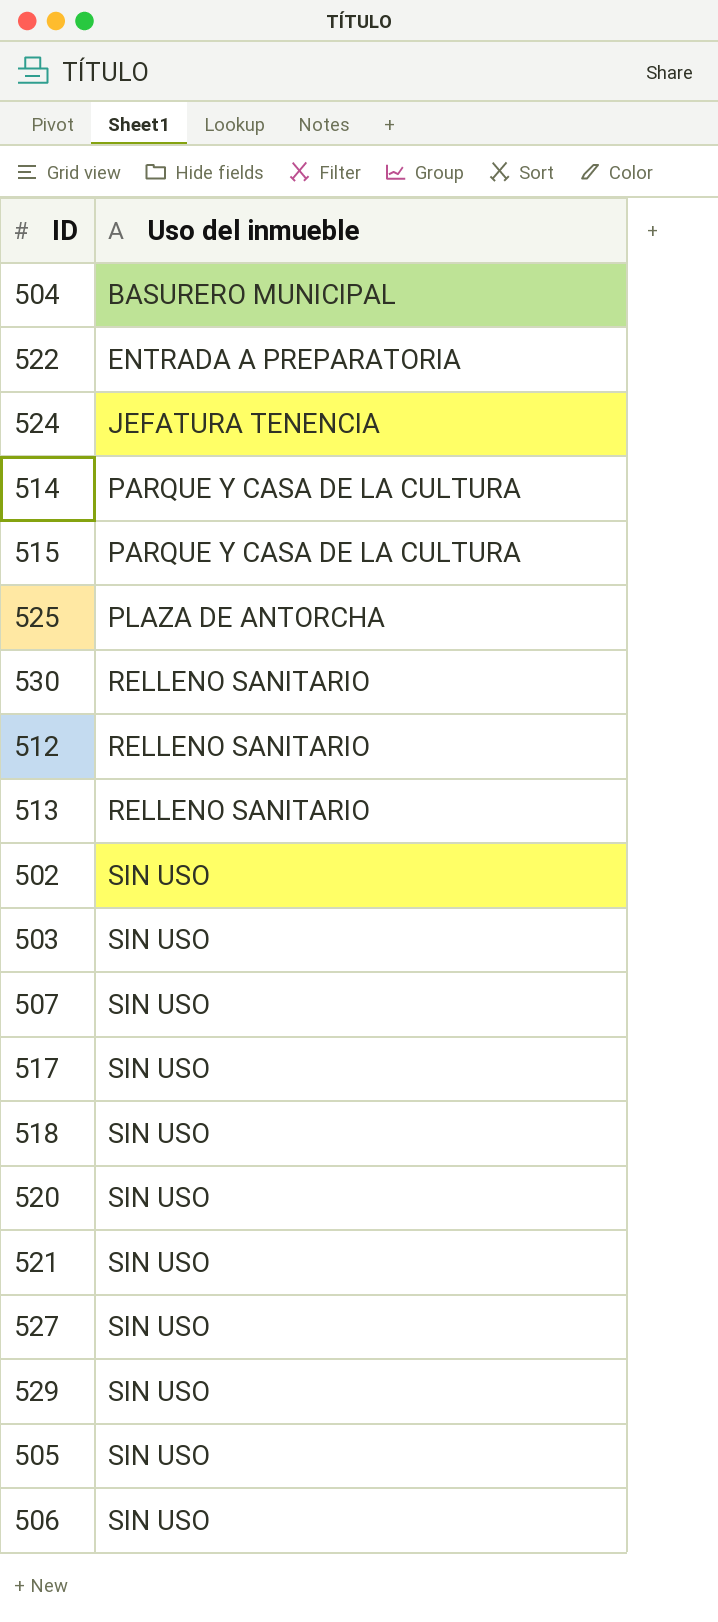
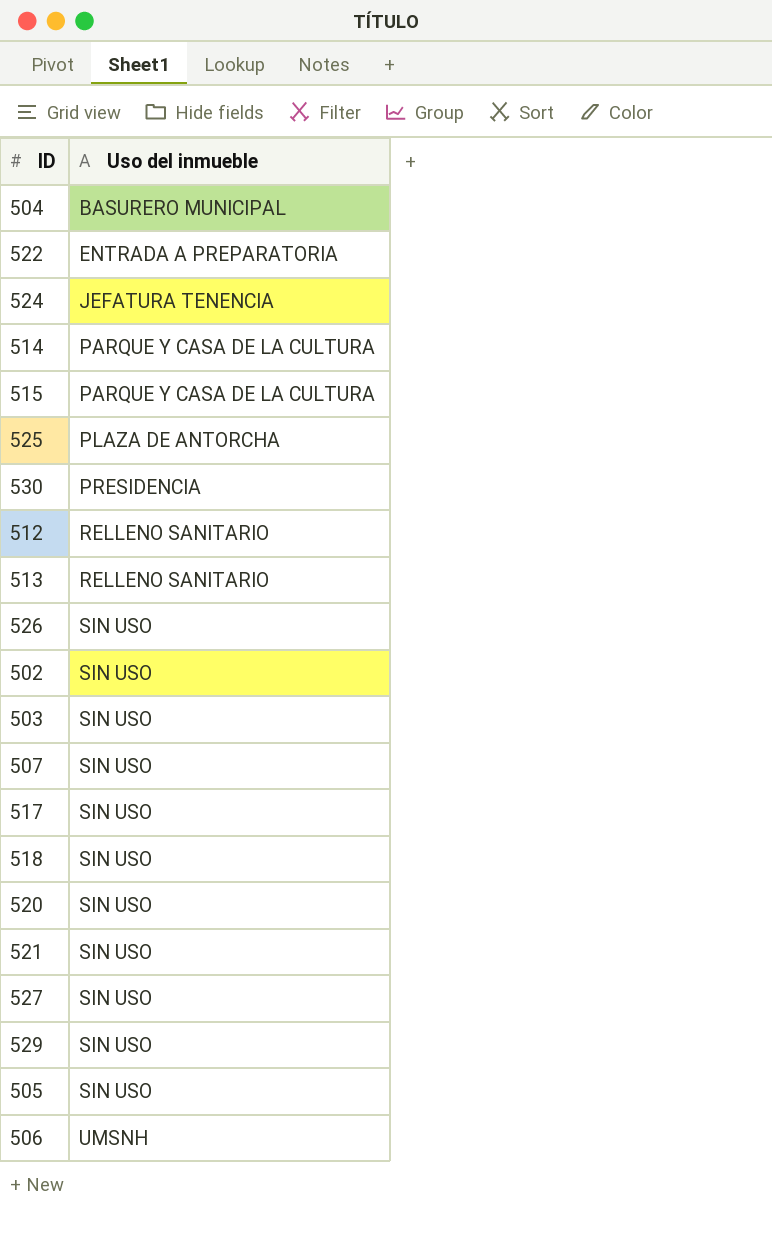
530 | Uso del inmueble: RELLENO SANITARIO -> PRESIDENCIA
row 526: none -> SIN USO
506 | Uso del inmueble: SIN USO -> UMSNH

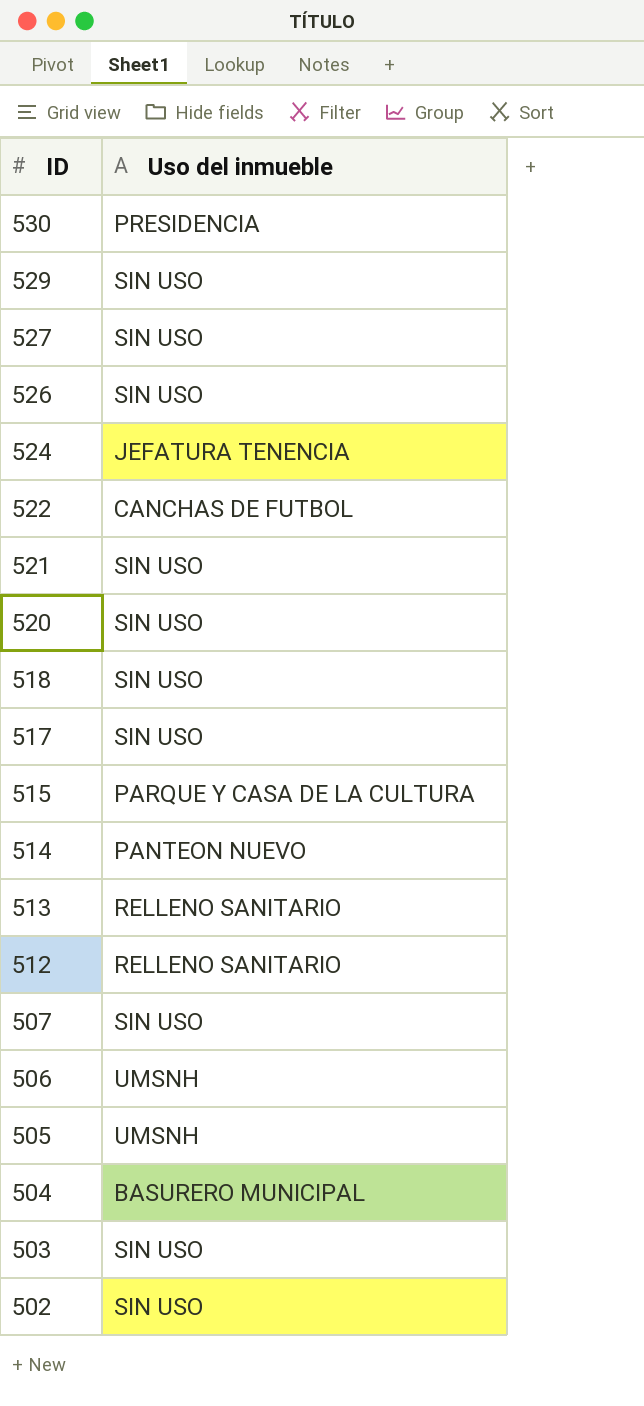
row order: Uso del inmueble ascending -> ID descending
row 525: PLAZA DE ANTORCHA -> none
522 | Uso del inmueble: ENTRADA A PREPARATORIA -> CANCHAS DE FUTBOL
514 | Uso del inmueble: PARQUE Y CASA DE LA CULTURA -> PANTEON NUEVO
505 | Uso del inmueble: SIN USO -> UMSNH

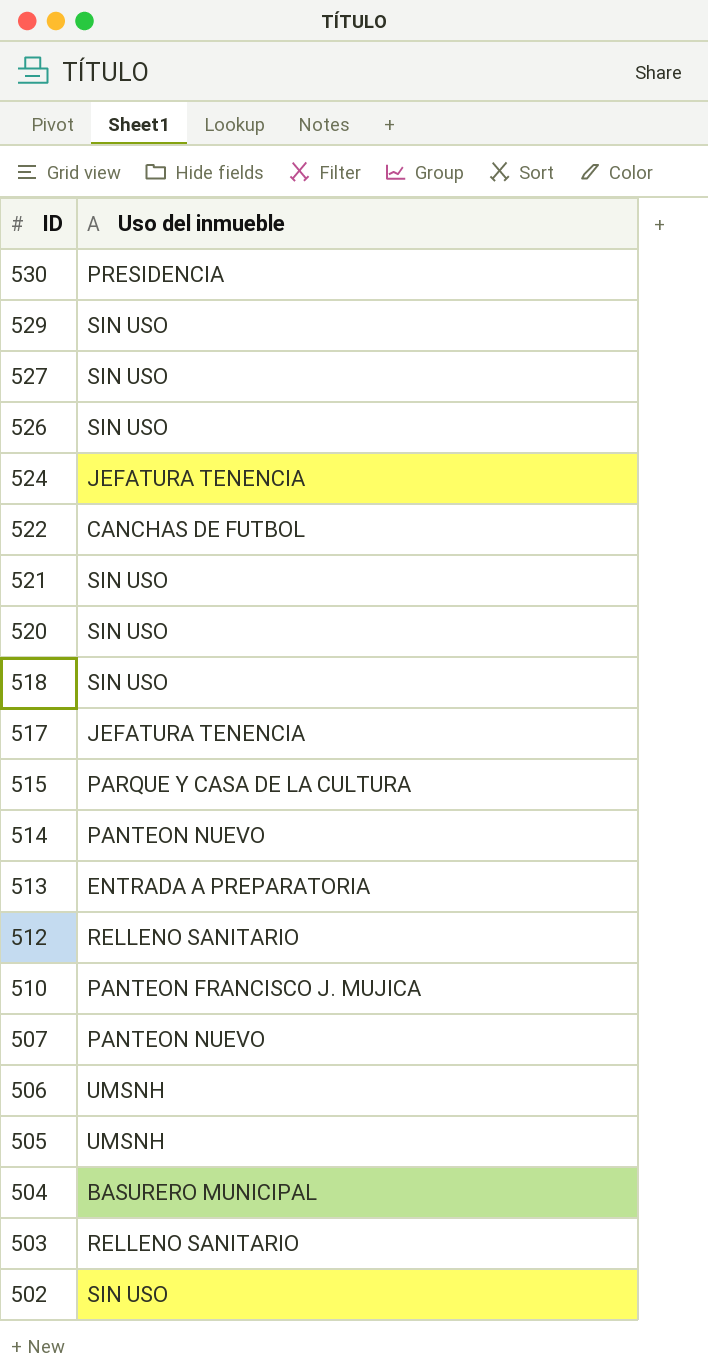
517 | Uso del inmueble: SIN USO -> JEFATURA TENENCIA
513 | Uso del inmueble: RELLENO SANITARIO -> ENTRADA A PREPARATORIA
row 510: none -> PANTEON FRANCISCO J. MUJICA
507 | Uso del inmueble: SIN USO -> PANTEON NUEVO
503 | Uso del inmueble: SIN USO -> RELLENO SANITARIO

